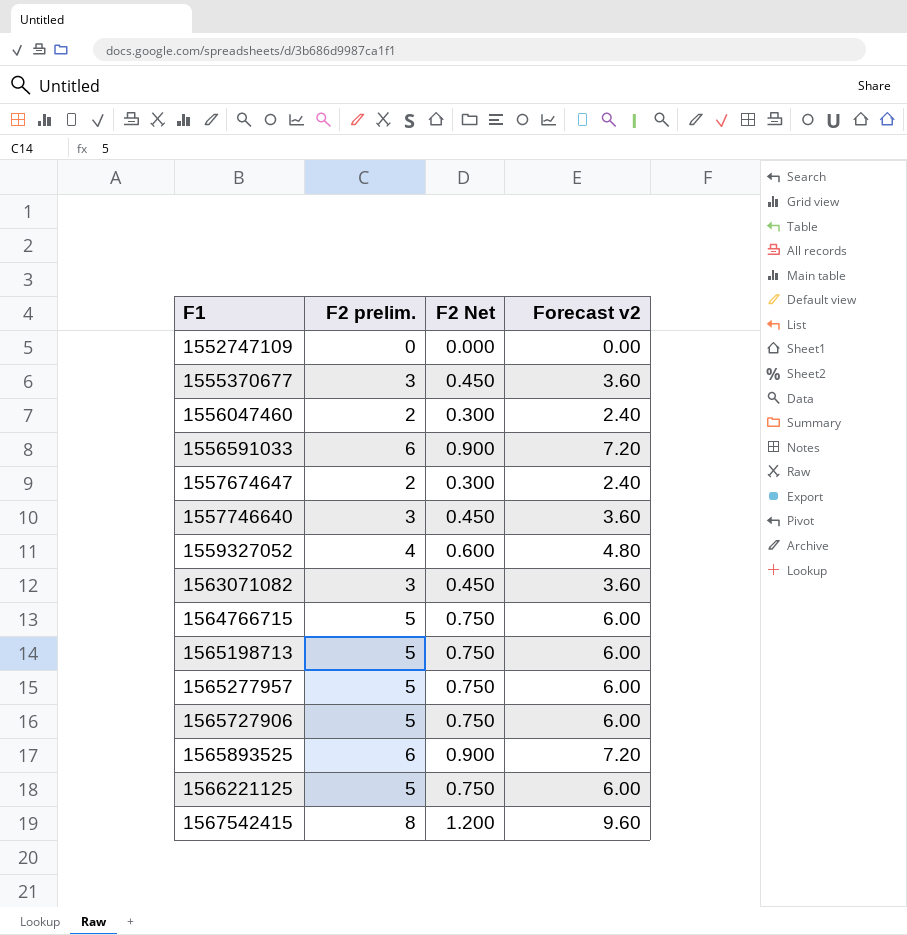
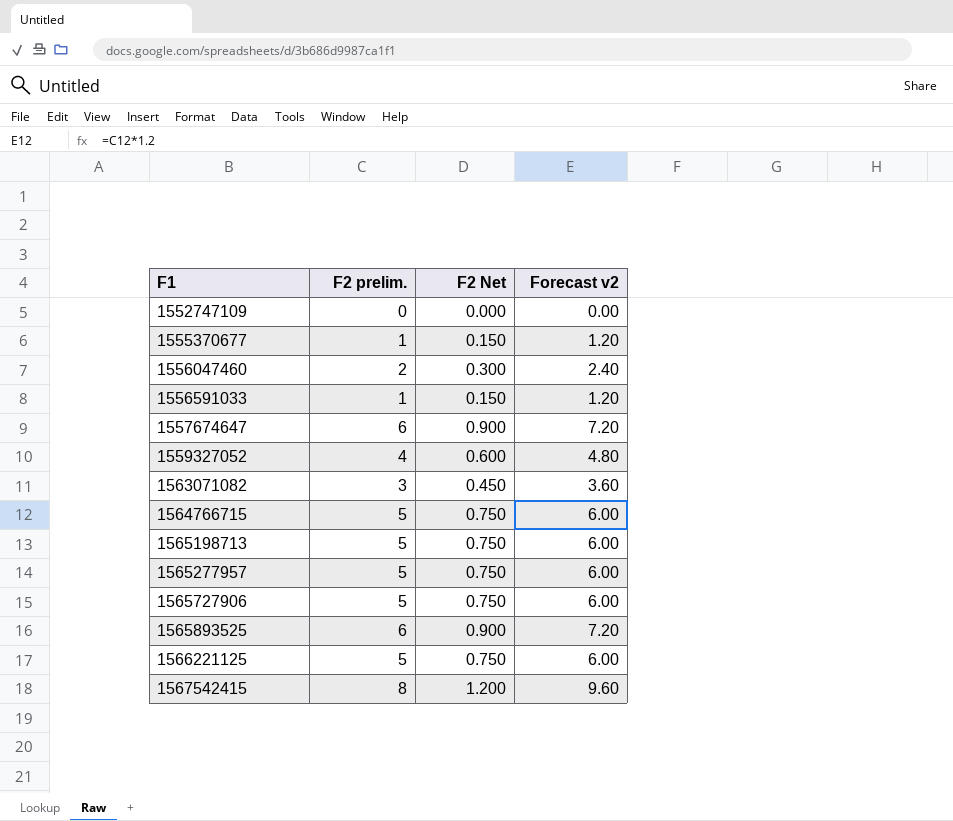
row 1557746640: 3 | 0.450 | 3.60 -> none
1555370677 | F2 prelim.: 3 -> 1
1555370677 | F2 Net: 0.450 -> 0.150
1555370677 | Forecast v2: 3.60 -> 1.20
1556591033 | F2 prelim.: 6 -> 1
1556591033 | F2 Net: 0.900 -> 0.150
1556591033 | Forecast v2: 7.20 -> 1.20
1557674647 | F2 prelim.: 2 -> 6
1557674647 | F2 Net: 0.300 -> 0.900
1557674647 | Forecast v2: 2.40 -> 7.20

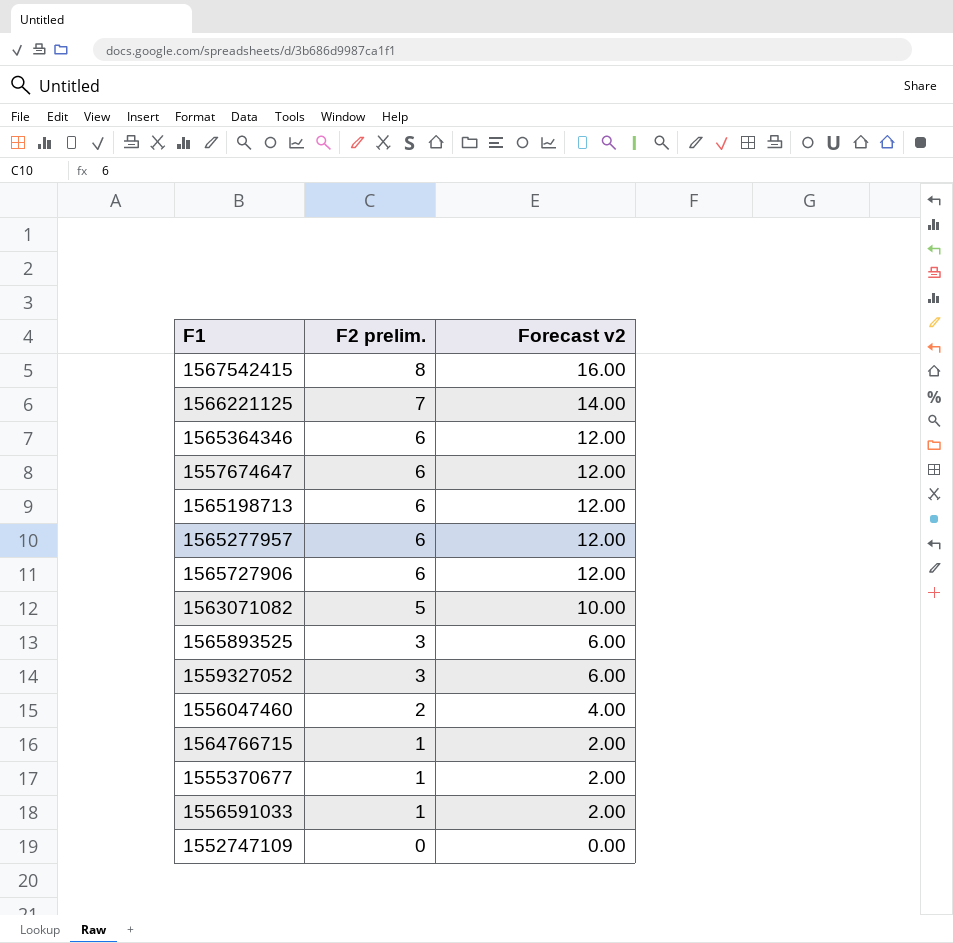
row order: F1 ascending -> F2 prelim. descending
column F2 Net | formula: [F2 prelim.] * 0.15 -> none
column Forecast v2 | formula: [F2 prelim.] * 1.2 -> [F2 prelim.] * 2
1566221125 | F2 prelim.: 5 -> 7
row 1565364346: none -> 6 | 12.00
1565198713 | F2 prelim.: 5 -> 6
1565277957 | F2 prelim.: 5 -> 6
1565727906 | F2 prelim.: 5 -> 6
1563071082 | F2 prelim.: 3 -> 5
1565893525 | F2 prelim.: 6 -> 3
1559327052 | F2 prelim.: 4 -> 3
1564766715 | F2 prelim.: 5 -> 1

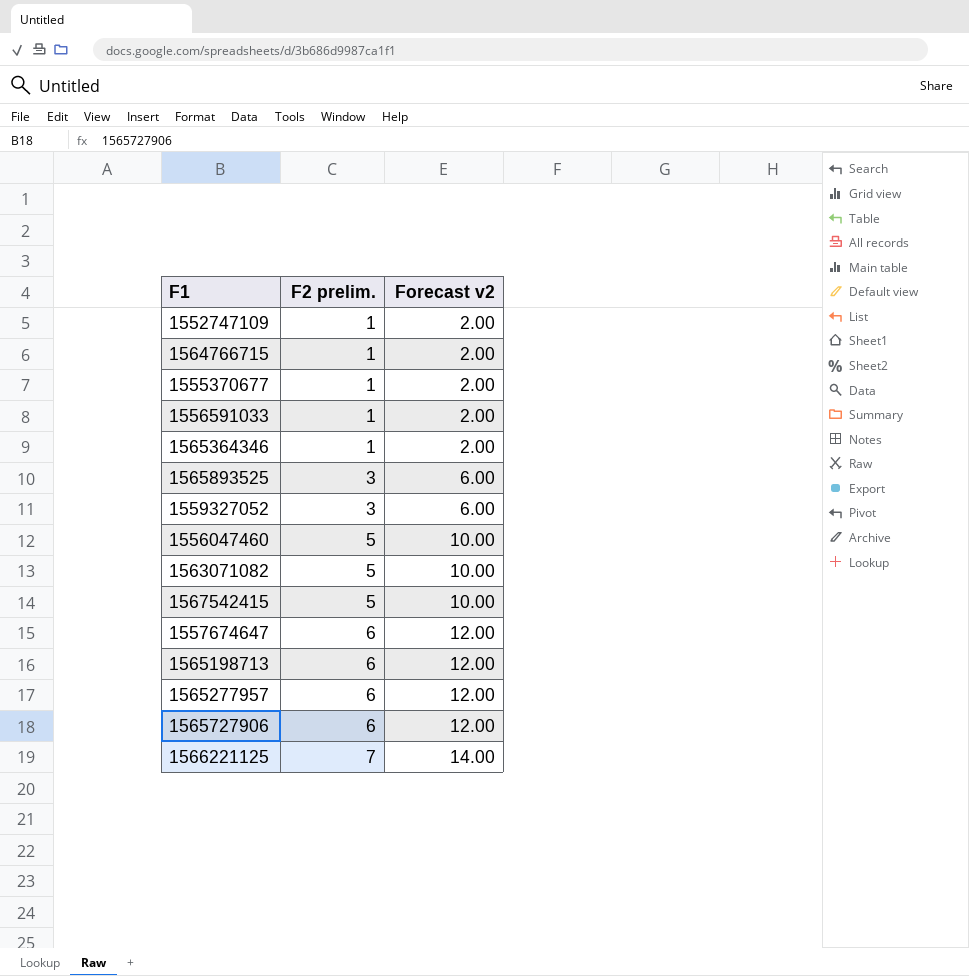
row order: F2 prelim. descending -> F2 prelim. ascending
1552747109 | F2 prelim.: 0 -> 1
1552747109 | Forecast v2: 0.00 -> 2.00
1565364346 | F2 prelim.: 6 -> 1
1565364346 | Forecast v2: 12.00 -> 2.00
1556047460 | F2 prelim.: 2 -> 5
1556047460 | Forecast v2: 4.00 -> 10.00
1567542415 | F2 prelim.: 8 -> 5
1567542415 | Forecast v2: 16.00 -> 10.00

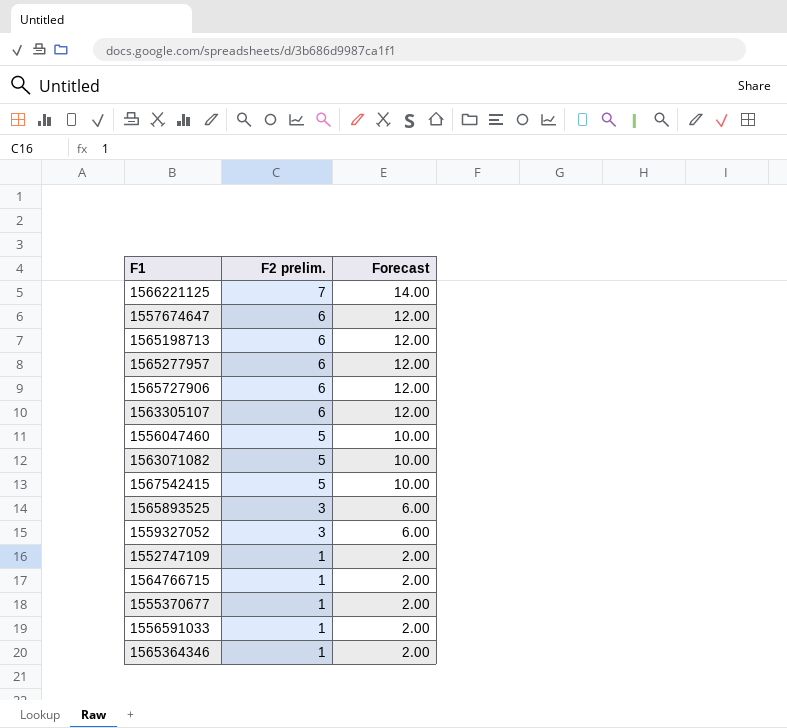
row order: F2 prelim. ascending -> F2 prelim. descending
column name: Forecast v2 -> Forecast
row 1563305107: none -> 6 | 12.00

